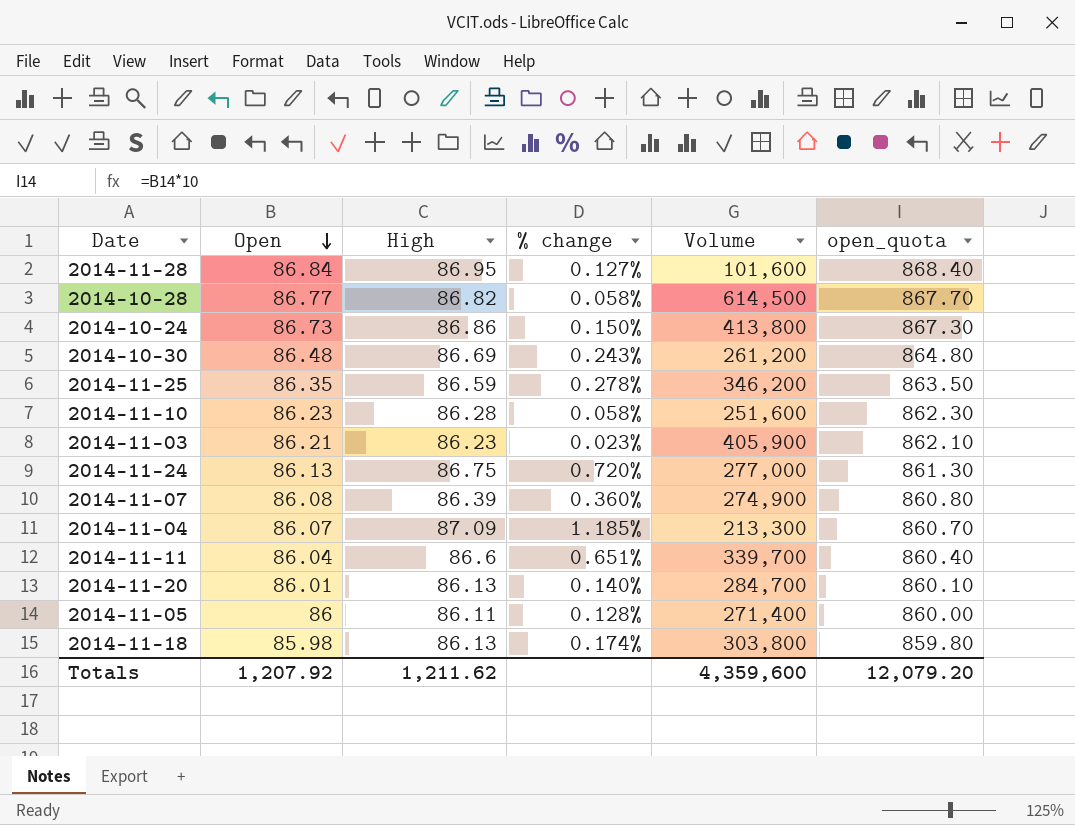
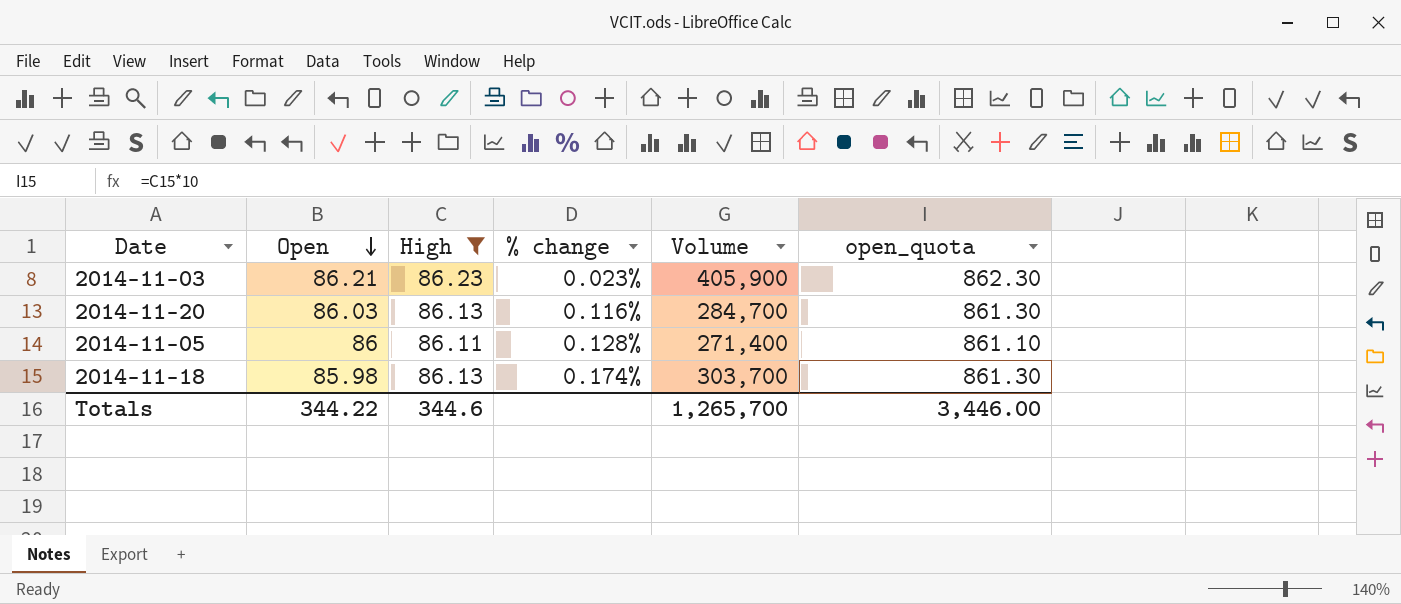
filter: none -> High <= 86.23
column open_quota | formula: [Open] * 10 -> [High] * 10
2014-11-20 | Open: 86.01 -> 86.03
2014-11-20 | % change: 0.140% -> 0.116%
2014-11-18 | Volume: 303,800 -> 303,700
Totals | Open: 1,207.92 -> 344.22
Totals | High: 1,211.62 -> 344.6
Totals | Volume: 4,359,600 -> 1,265,700
Totals | open_quota: 12,079.20 -> 3,446.00

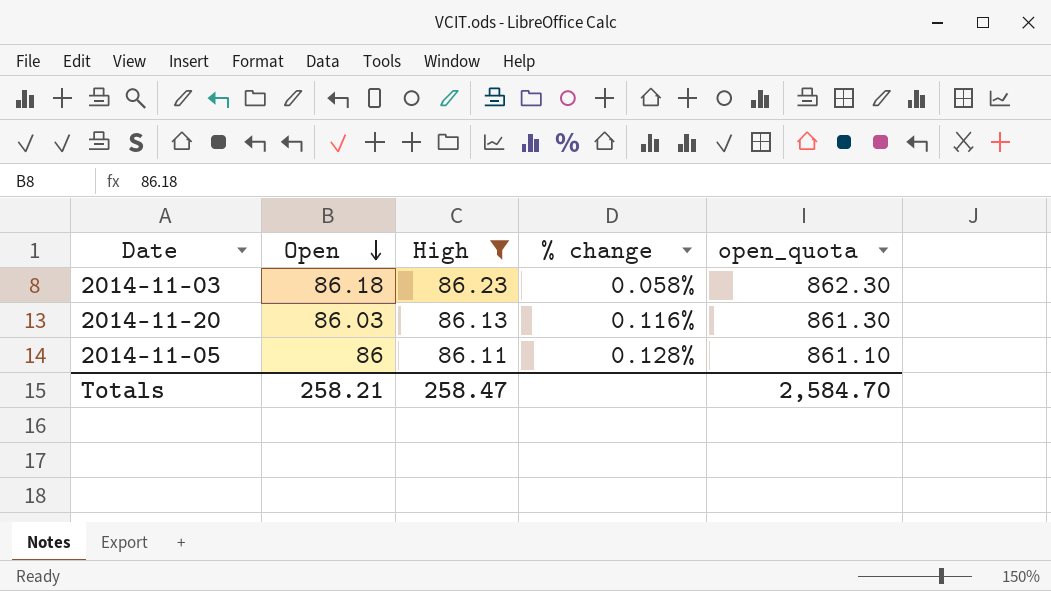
column Volume | position: 5 -> none
row 2014-11-18: 85.98 | 86.13 | 0.174% | 303,700 | 861.30 -> none
2014-11-03 | Open: 86.21 -> 86.18
2014-11-03 | % change: 0.023% -> 0.058%
Totals | Open: 344.22 -> 258.21
Totals | High: 344.6 -> 258.47
Totals | open_quota: 3,446.00 -> 2,584.70

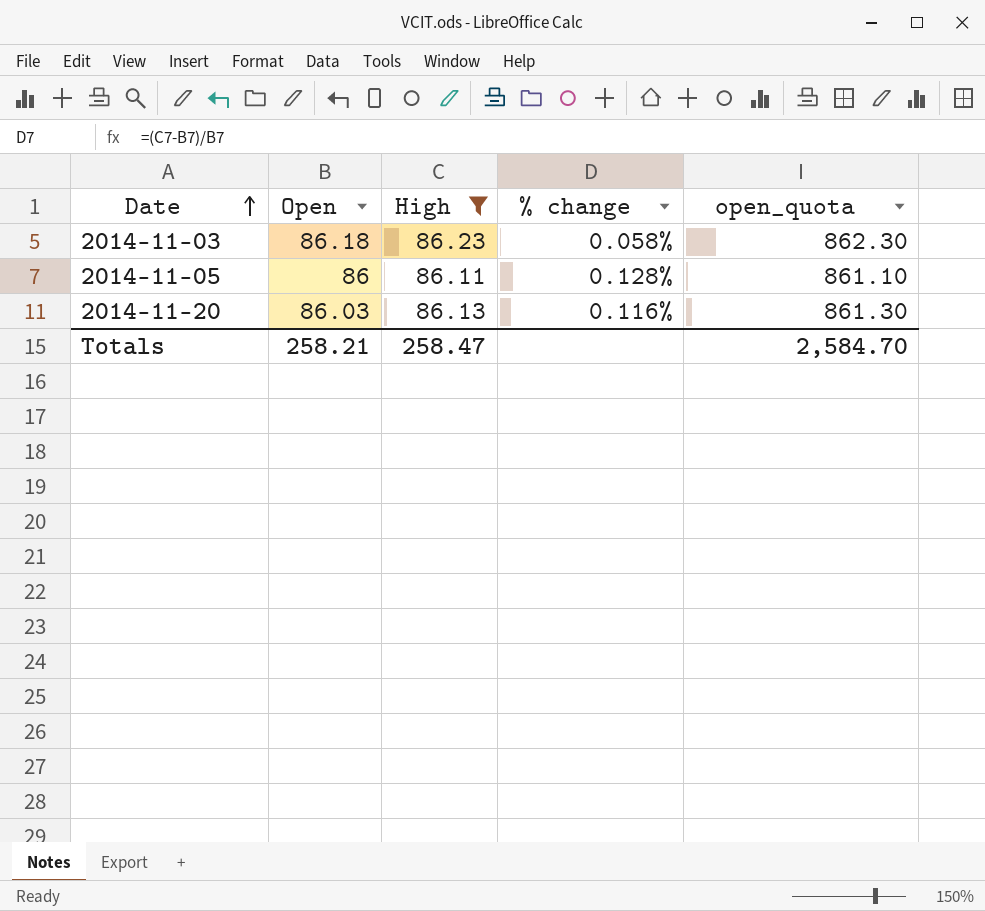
row order: Open descending -> Date ascending

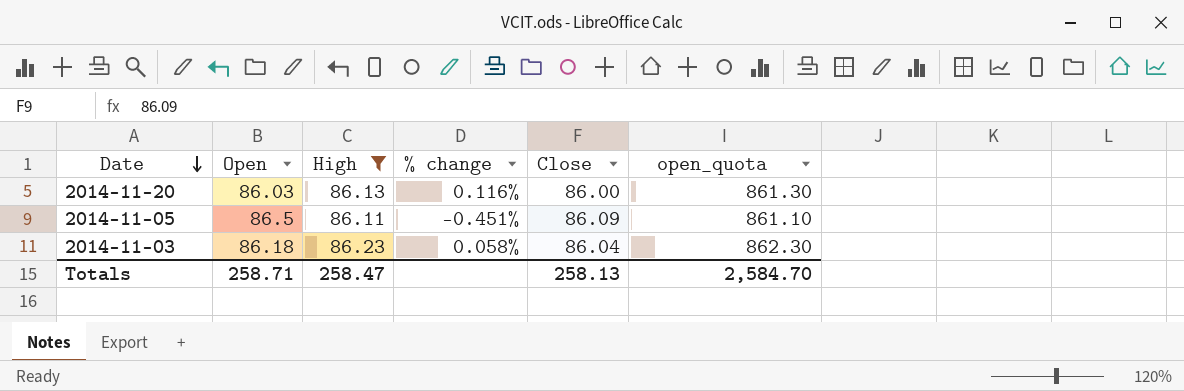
row order: Date ascending -> Date descending
column Close | position: none -> 5
2014-11-05 | Open: 86 -> 86.5
2014-11-05 | % change: 0.128% -> -0.451%
Totals | Open: 258.21 -> 258.71

